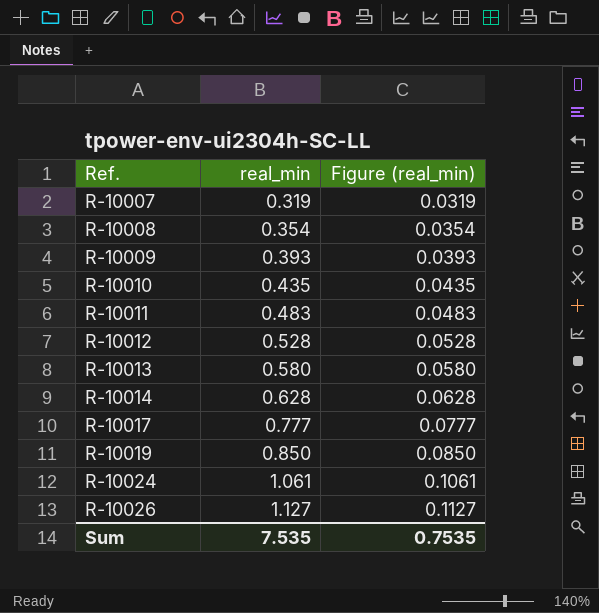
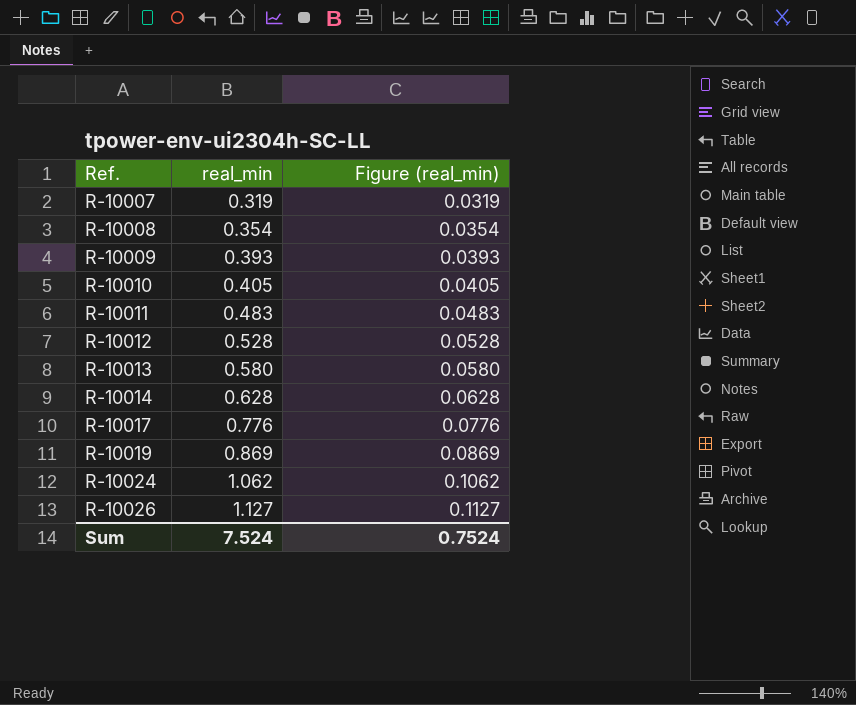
R-10010 | real_min: 0.435 -> 0.405
R-10010 | Figure (real_min): 0.0435 -> 0.0405
R-10017 | real_min: 0.777 -> 0.776
R-10017 | Figure (real_min): 0.0777 -> 0.0776
R-10019 | real_min: 0.850 -> 0.869
R-10019 | Figure (real_min): 0.0850 -> 0.0869
R-10024 | real_min: 1.061 -> 1.062
R-10024 | Figure (real_min): 0.1061 -> 0.1062
Sum | real_min: 7.535 -> 7.524
Sum | Figure (real_min): 0.7535 -> 0.7524

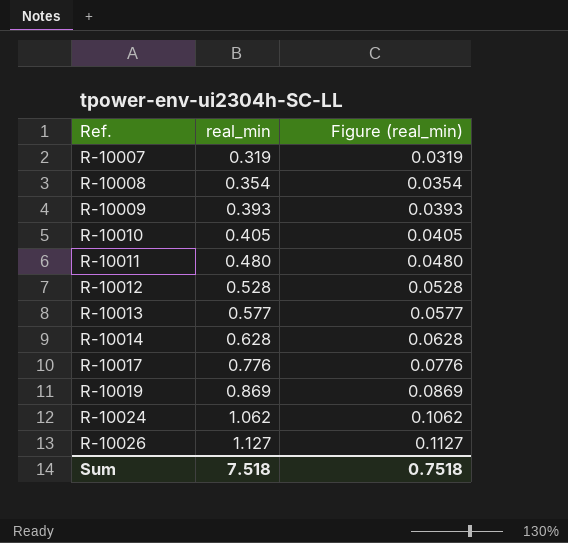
R-10011 | real_min: 0.483 -> 0.480
R-10011 | Figure (real_min): 0.0483 -> 0.0480
R-10013 | real_min: 0.580 -> 0.577
R-10013 | Figure (real_min): 0.0580 -> 0.0577
Sum | real_min: 7.524 -> 7.518
Sum | Figure (real_min): 0.7524 -> 0.7518

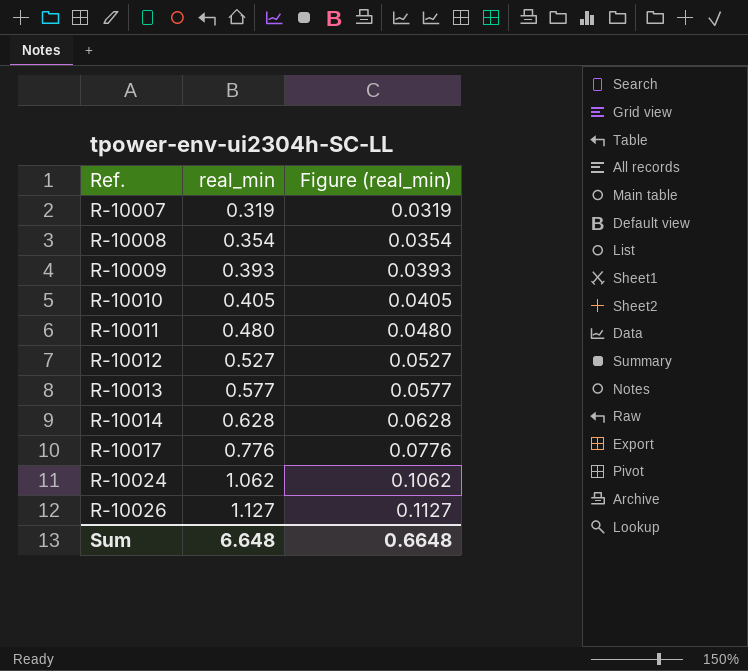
row R-10019: 0.869 | 0.0869 -> none
R-10012 | real_min: 0.528 -> 0.527
R-10012 | Figure (real_min): 0.0528 -> 0.0527
Sum | real_min: 7.518 -> 6.648
Sum | Figure (real_min): 0.7518 -> 0.6648

